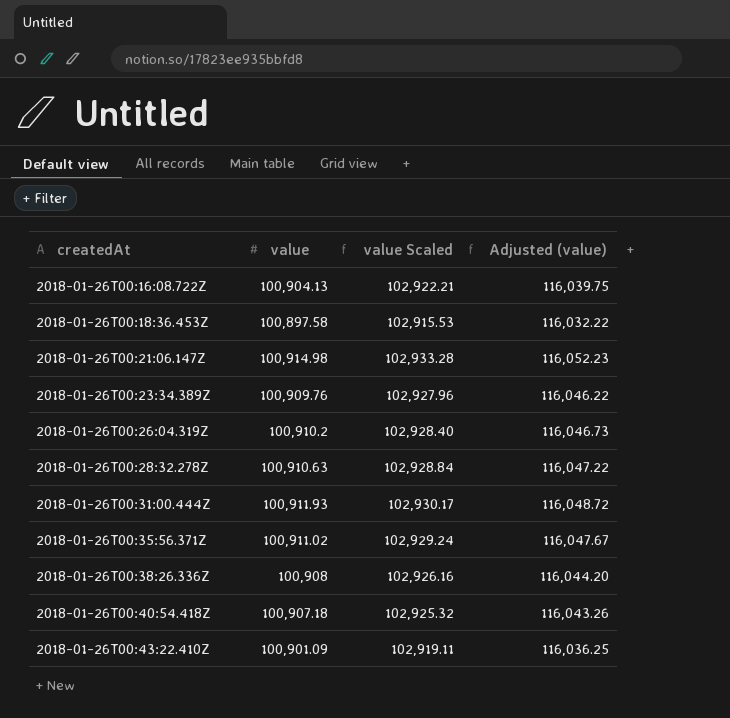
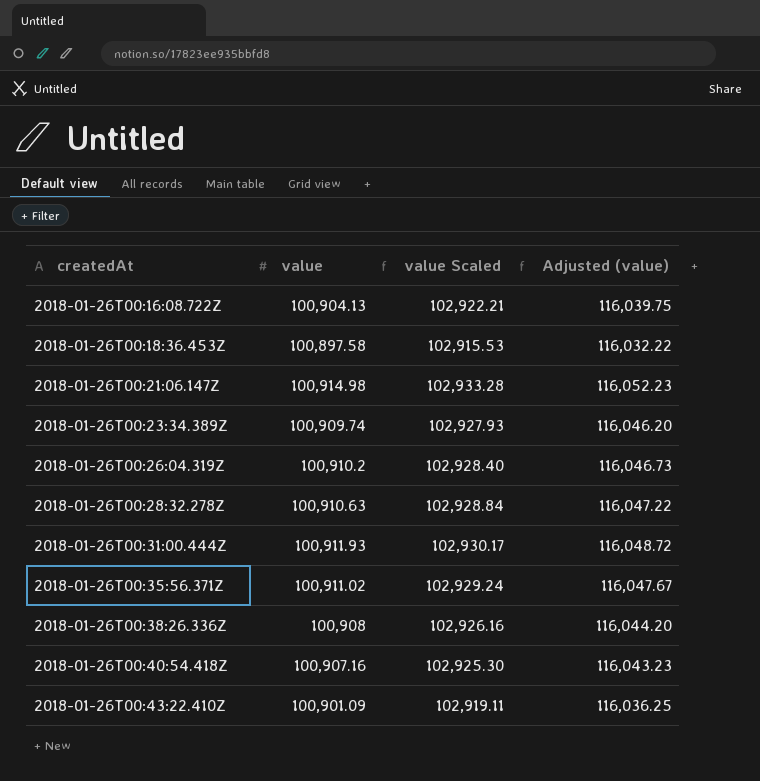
2018-01-26T00:23:34.389Z | value: 100,909.76 -> 100,909.74
2018-01-26T00:23:34.389Z | value Scaled: 102,927.96 -> 102,927.93
2018-01-26T00:23:34.389Z | Adjusted (value): 116,046.22 -> 116,046.20
2018-01-26T00:40:54.418Z | value: 100,907.18 -> 100,907.16
2018-01-26T00:40:54.418Z | value Scaled: 102,925.32 -> 102,925.30
2018-01-26T00:40:54.418Z | Adjusted (value): 116,043.26 -> 116,043.23

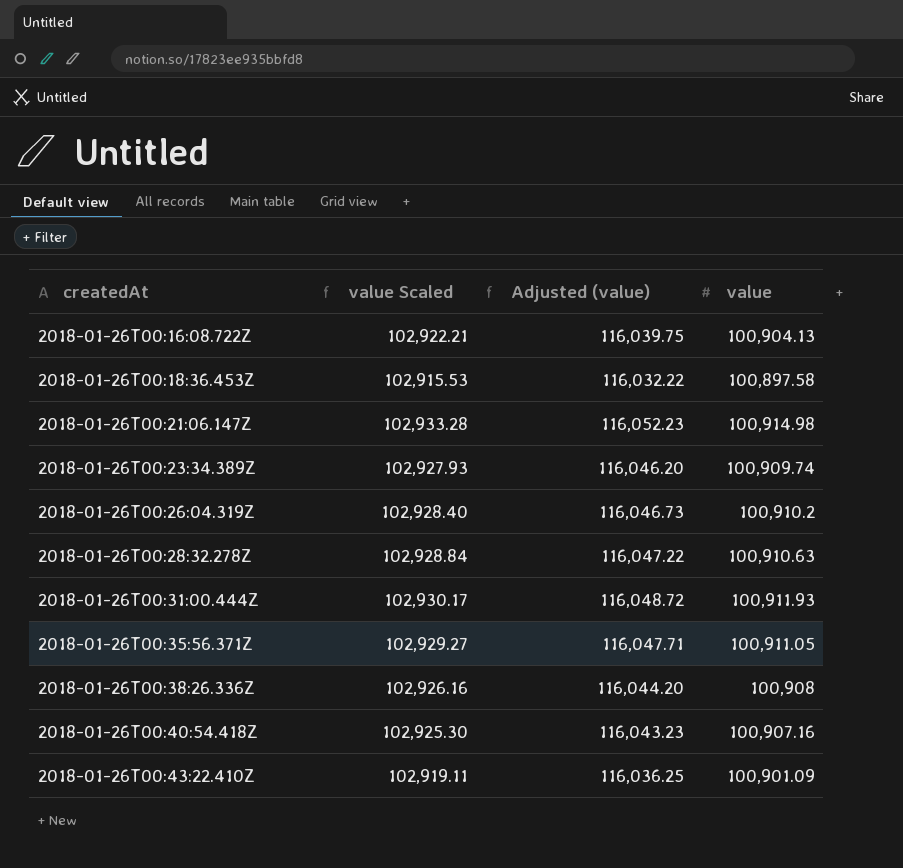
column value | position: 2 -> 4
2018-01-26T00:35:56.371Z | value Scaled: 102,929.24 -> 102,929.27
2018-01-26T00:35:56.371Z | Adjusted (value): 116,047.67 -> 116,047.71
2018-01-26T00:35:56.371Z | value: 100,911.02 -> 100,911.05

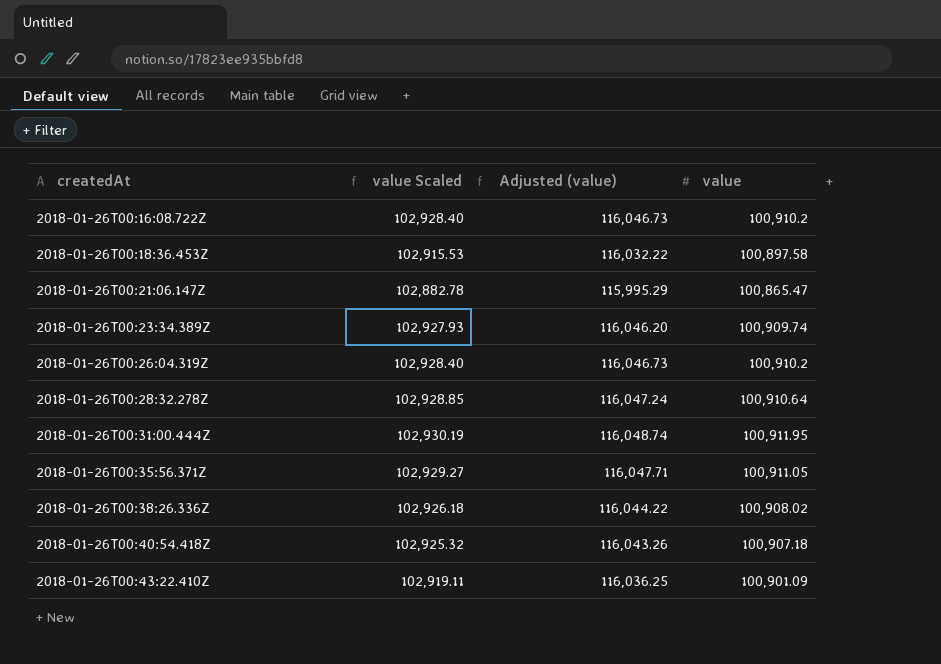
2018-01-26T00:16:08.722Z | value Scaled: 102,922.21 -> 102,928.40
2018-01-26T00:16:08.722Z | Adjusted (value): 116,039.75 -> 116,046.73
2018-01-26T00:16:08.722Z | value: 100,904.13 -> 100,910.2
2018-01-26T00:21:06.147Z | value Scaled: 102,933.28 -> 102,882.78
2018-01-26T00:21:06.147Z | Adjusted (value): 116,052.23 -> 115,995.29
2018-01-26T00:21:06.147Z | value: 100,914.98 -> 100,865.47
2018-01-26T00:28:32.278Z | value Scaled: 102,928.84 -> 102,928.85
2018-01-26T00:28:32.278Z | Adjusted (value): 116,047.22 -> 116,047.24
2018-01-26T00:28:32.278Z | value: 100,910.63 -> 100,910.64
2018-01-26T00:31:00.444Z | value Scaled: 102,930.17 -> 102,930.19
2018-01-26T00:31:00.444Z | Adjusted (value): 116,048.72 -> 116,048.74
2018-01-26T00:31:00.444Z | value: 100,911.93 -> 100,911.95
2018-01-26T00:38:26.336Z | value Scaled: 102,926.16 -> 102,926.18
2018-01-26T00:38:26.336Z | Adjusted (value): 116,044.20 -> 116,044.22
2018-01-26T00:38:26.336Z | value: 100,908 -> 100,908.02
2018-01-26T00:40:54.418Z | value Scaled: 102,925.30 -> 102,925.32
2018-01-26T00:40:54.418Z | Adjusted (value): 116,043.23 -> 116,043.26
2018-01-26T00:40:54.418Z | value: 100,907.16 -> 100,907.18

